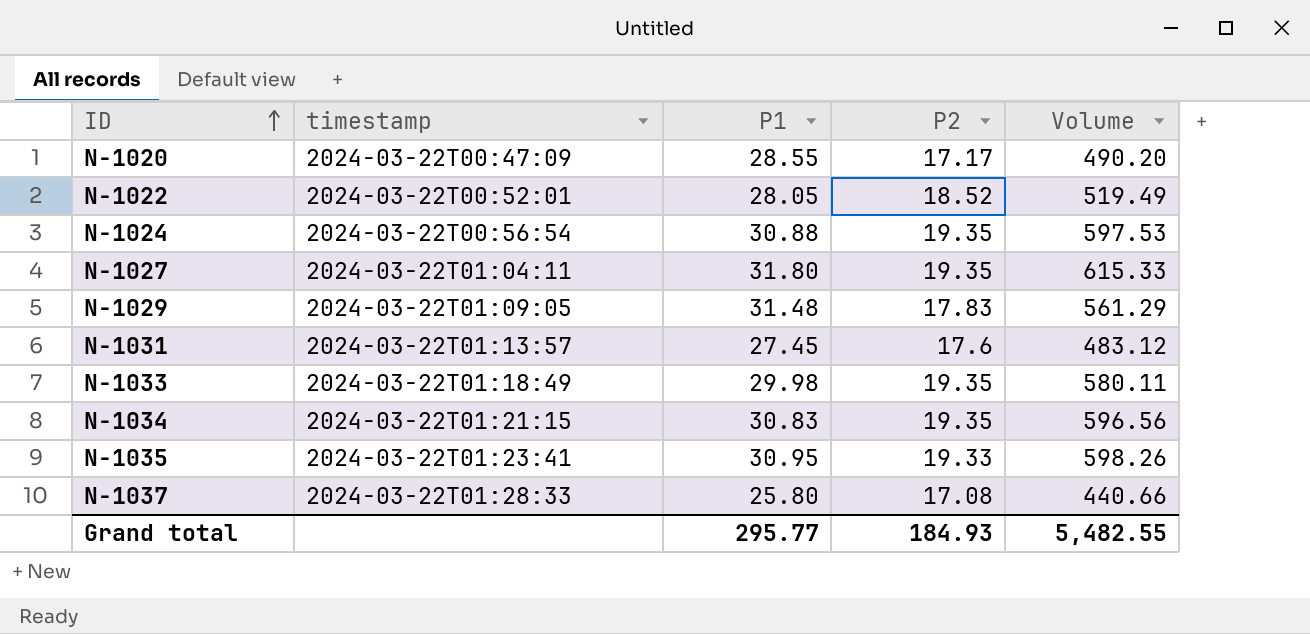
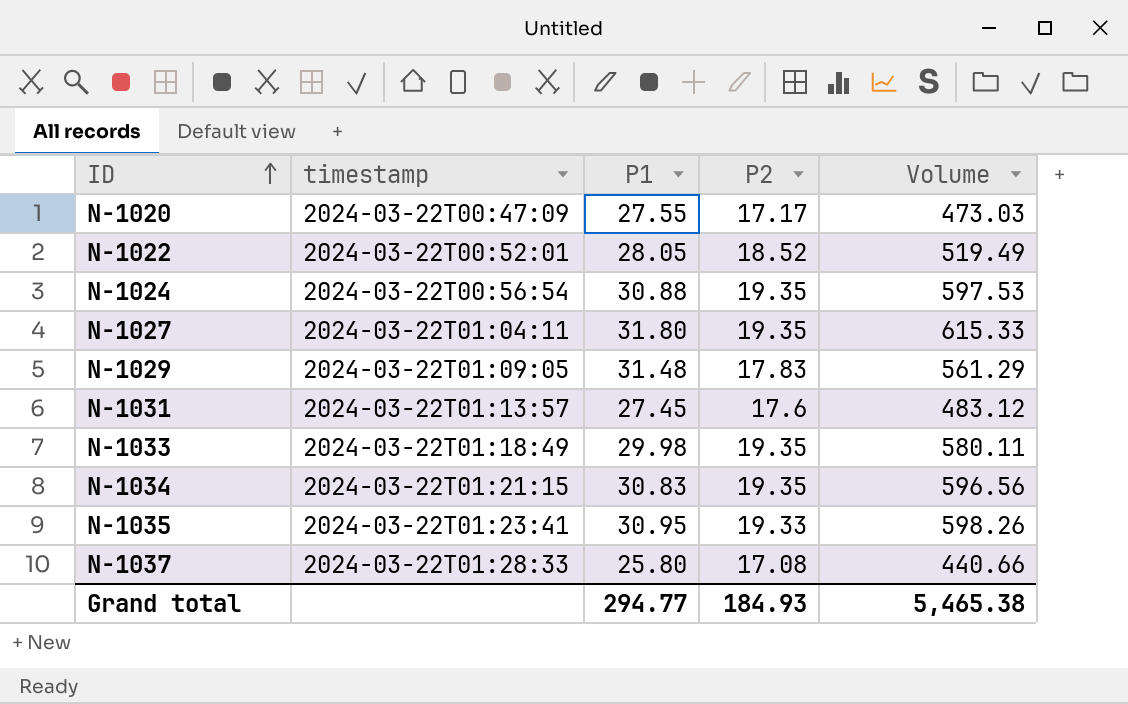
N-1020 | P1: 28.55 -> 27.55
N-1020 | Volume: 490.20 -> 473.03
Grand total | P1: 295.77 -> 294.77
Grand total | Volume: 5,482.55 -> 5,465.38

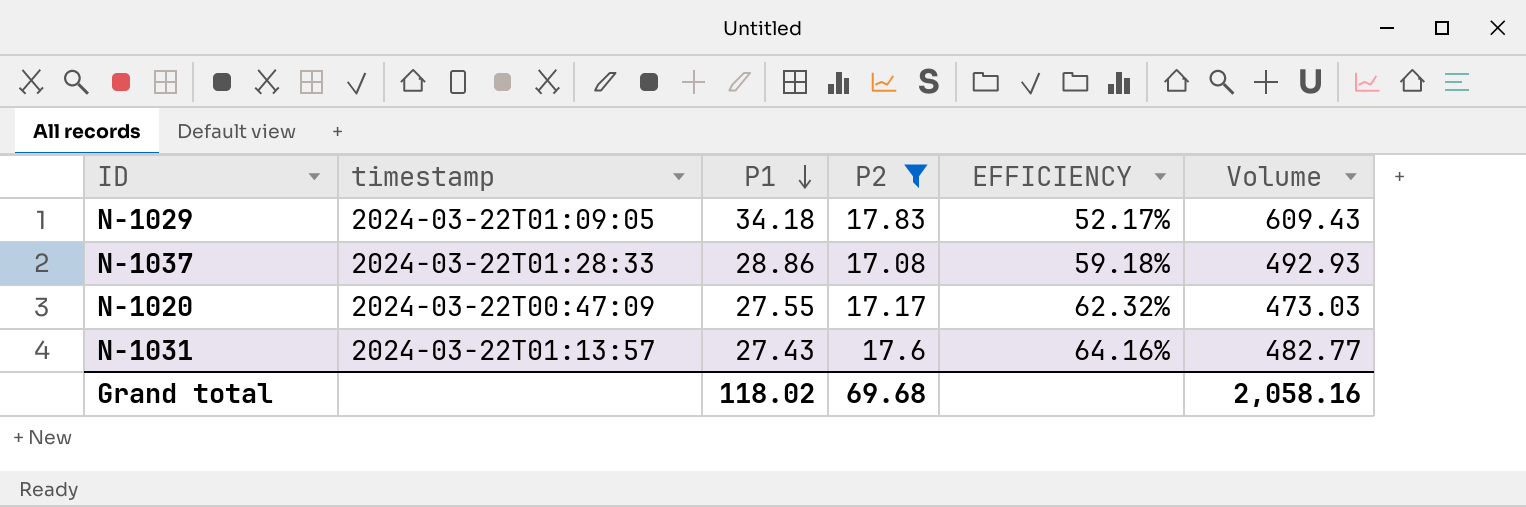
filter: none -> P2 <= 17.83
row order: ID ascending -> P1 descending
column EFFICIENCY | formula: none -> [P2] / [P1]
N-1029 | P1: 31.48 -> 34.18
N-1029 | Volume: 561.29 -> 609.43
N-1037 | P1: 25.80 -> 28.86
N-1037 | Volume: 440.66 -> 492.93
N-1031 | P1: 27.45 -> 27.43
N-1031 | Volume: 483.12 -> 482.77
Grand total | P1: 294.77 -> 118.02
Grand total | P2: 184.93 -> 69.68
Grand total | Volume: 5,465.38 -> 2,058.16

